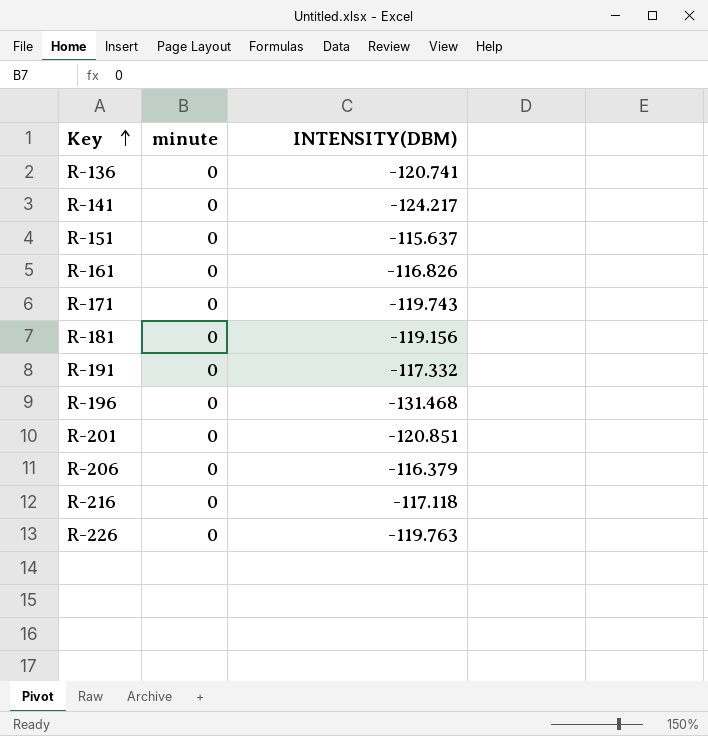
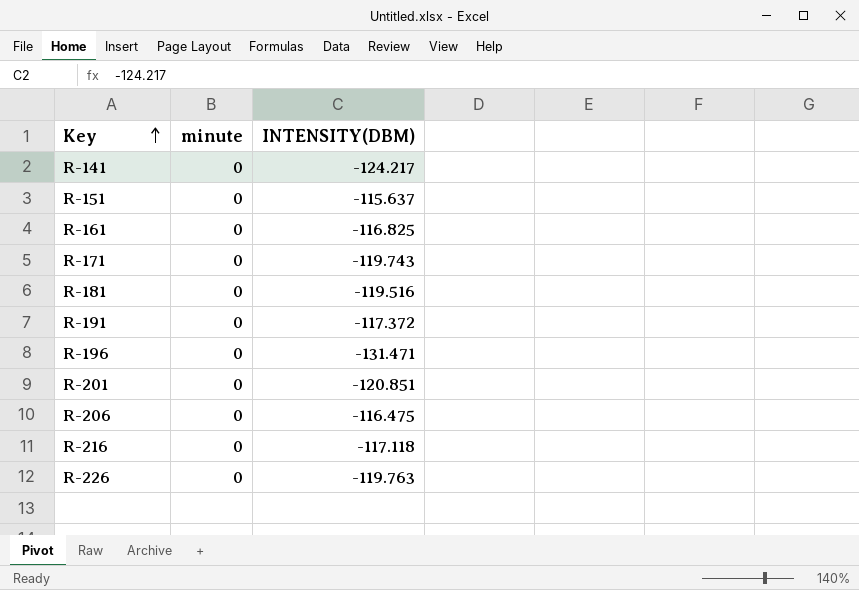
row R-136: 0 | -120.741 -> none
R-161 | INTENSITY(DBM): -116.826 -> -116.825
R-181 | INTENSITY(DBM): -119.156 -> -119.516
R-191 | INTENSITY(DBM): -117.332 -> -117.372
R-196 | INTENSITY(DBM): -131.468 -> -131.471
R-206 | INTENSITY(DBM): -116.379 -> -116.475

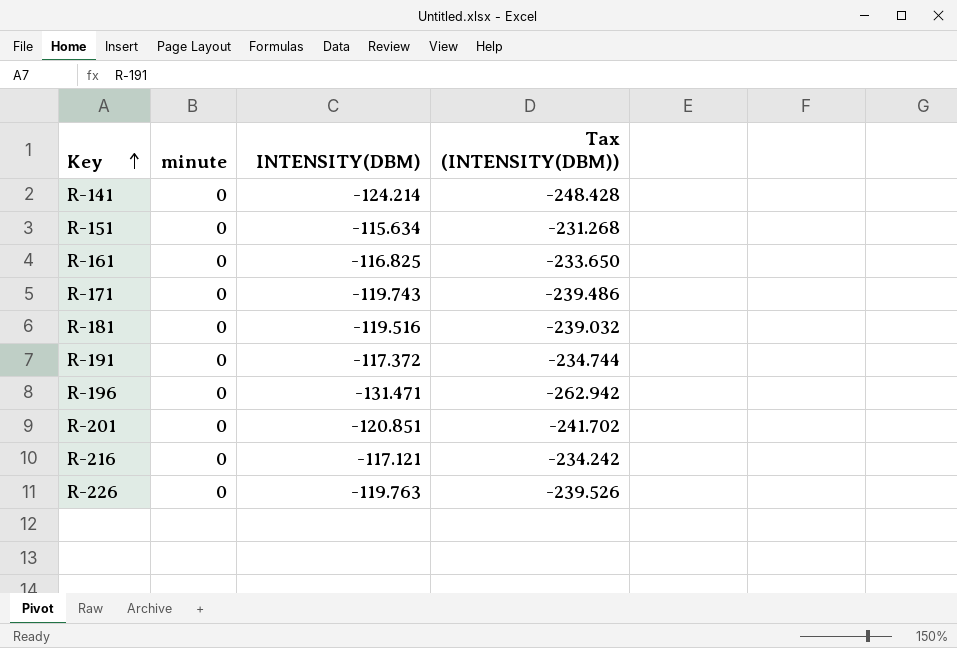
column Tax (INTENSITY(DBM)) | formula: none -> [INTENSITY(DBM)] * 2
row R-206: 0 | -116.475 -> none
R-141 | INTENSITY(DBM): -124.217 -> -124.214
R-151 | INTENSITY(DBM): -115.637 -> -115.634
R-216 | INTENSITY(DBM): -117.118 -> -117.121

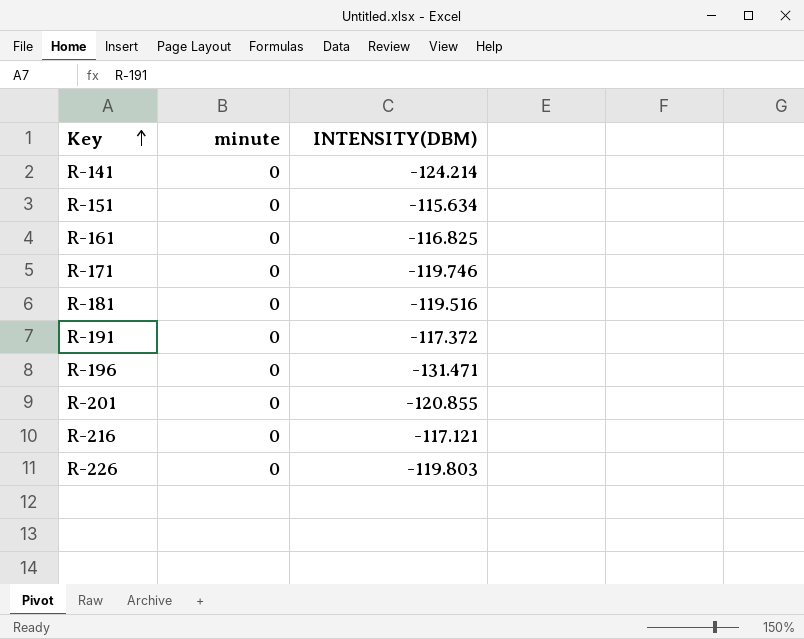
column Tax (INTENSITY(DBM)) | formula: [INTENSITY(DBM)] * 2 -> none
R-171 | INTENSITY(DBM): -119.743 -> -119.746
R-201 | INTENSITY(DBM): -120.851 -> -120.855
R-226 | INTENSITY(DBM): -119.763 -> -119.803

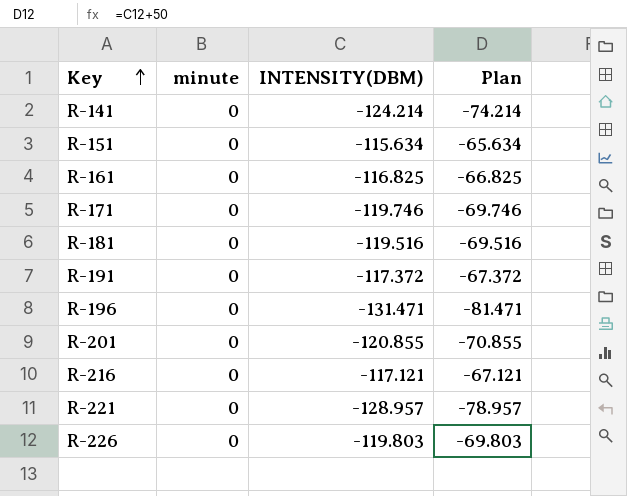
column Plan | formula: none -> [INTENSITY(DBM)] + 50
row R-221: none -> 0 | -128.957 | -78.957

